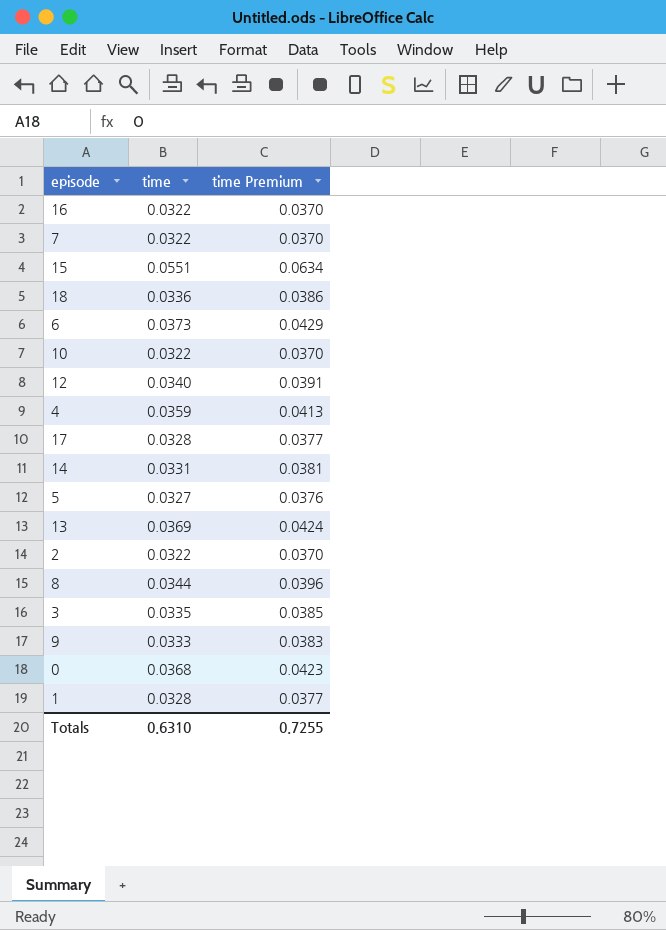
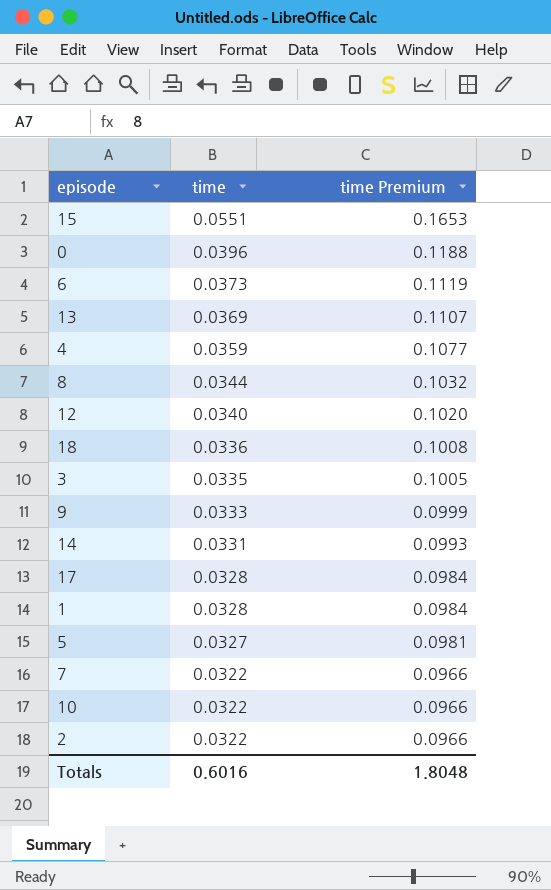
row order: none -> time descending
column time Premium | formula: [time] * 1.15 -> [time] * 3
row 16: 0.0322 | 0.0370 -> none
0 | time: 0.0368 -> 0.0396
Totals | time: 0.6310 -> 0.6016
Totals | time Premium: 0.7255 -> 1.8048

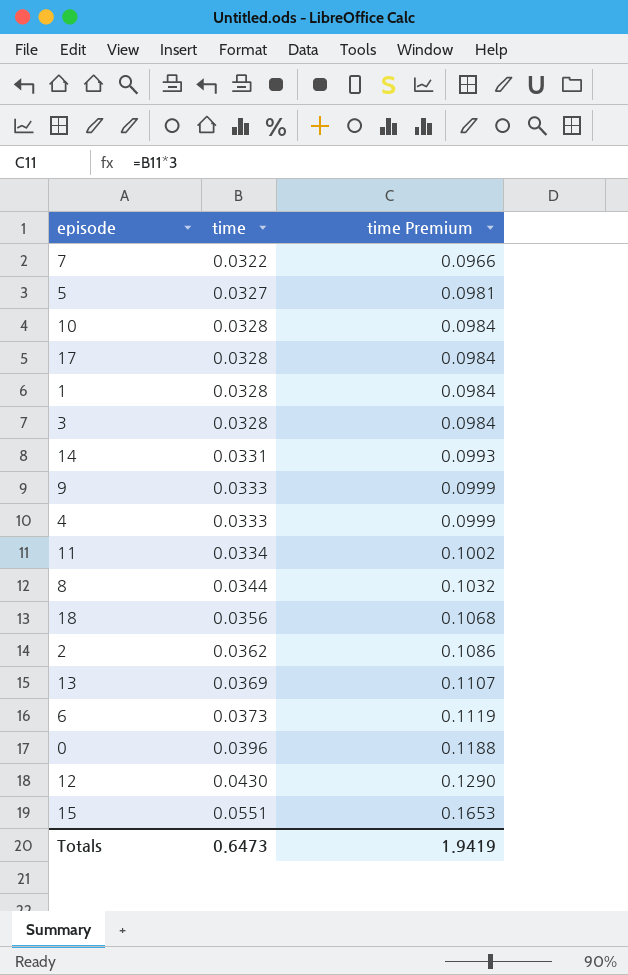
row order: time descending -> time ascending
10 | time: 0.0322 -> 0.0328
10 | time Premium: 0.0966 -> 0.0984
3 | time: 0.0335 -> 0.0328
3 | time Premium: 0.1005 -> 0.0984
4 | time: 0.0359 -> 0.0333
4 | time Premium: 0.1077 -> 0.0999
row 11: none -> 0.0334 | 0.1002
18 | time: 0.0336 -> 0.0356
18 | time Premium: 0.1008 -> 0.1068
2 | time: 0.0322 -> 0.0362
2 | time Premium: 0.0966 -> 0.1086
12 | time: 0.0340 -> 0.0430
12 | time Premium: 0.1020 -> 0.1290
Totals | time: 0.6016 -> 0.6473
Totals | time Premium: 1.8048 -> 1.9419

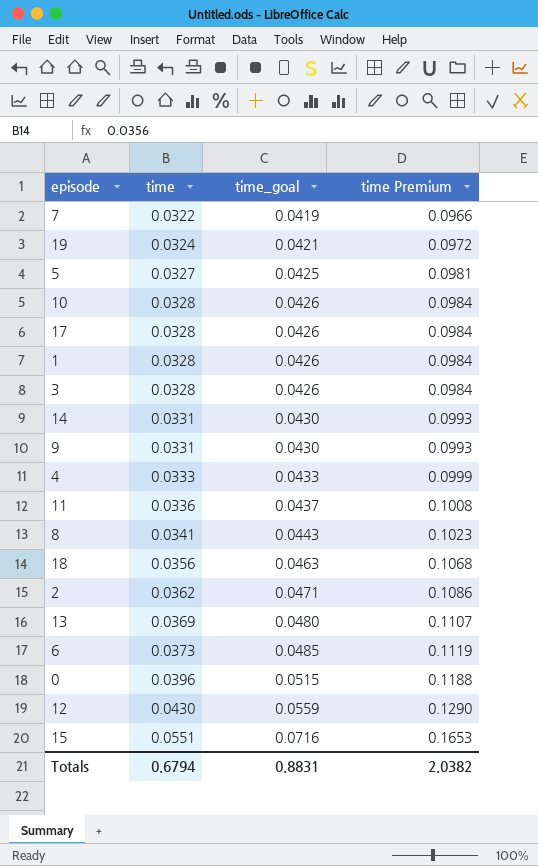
column time_goal | formula: none -> [time] * 1.3
row 19: none -> 0.0324 | 0.0421 | 0.0972
9 | time: 0.0333 -> 0.0331
9 | time Premium: 0.0999 -> 0.0993
11 | time: 0.0334 -> 0.0336
11 | time Premium: 0.1002 -> 0.1008
8 | time: 0.0344 -> 0.0341
8 | time Premium: 0.1032 -> 0.1023
Totals | time: 0.6473 -> 0.6794
Totals | time Premium: 1.9419 -> 2.0382

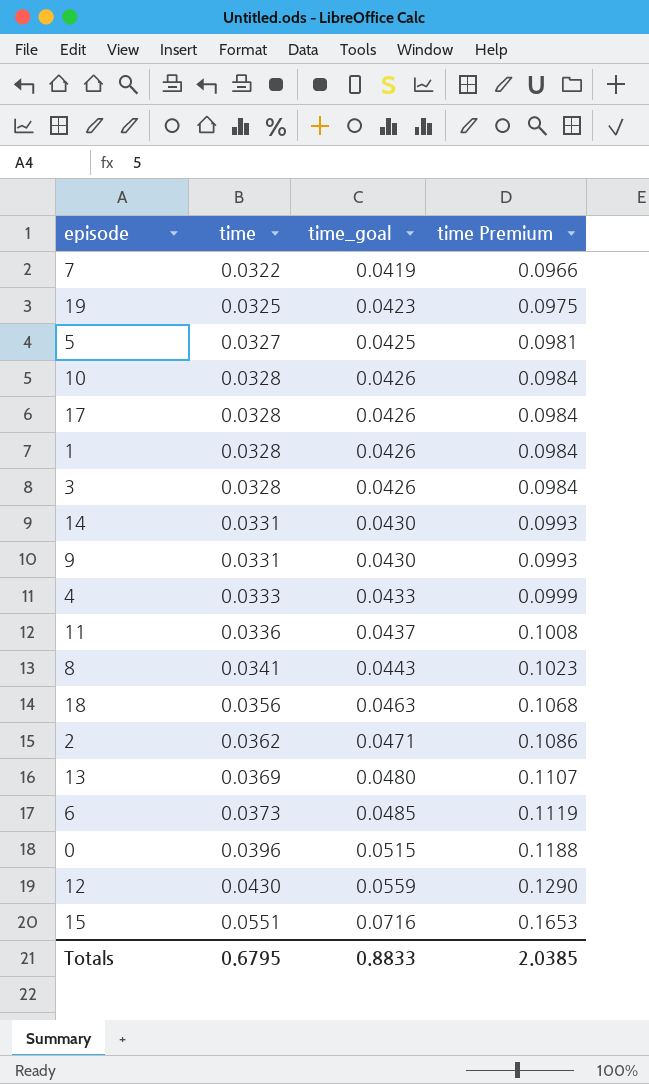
19 | time: 0.0324 -> 0.0325
19 | time_goal: 0.0421 -> 0.0423
19 | time Premium: 0.0972 -> 0.0975
Totals | time: 0.6794 -> 0.6795
Totals | time_goal: 0.8831 -> 0.8833
Totals | time Premium: 2.0382 -> 2.0385

